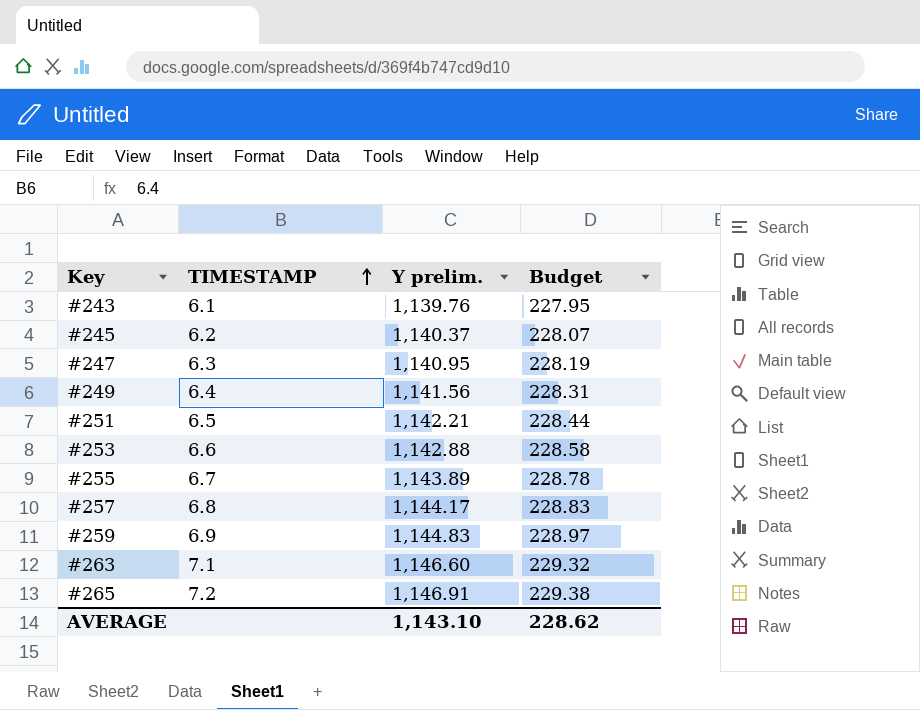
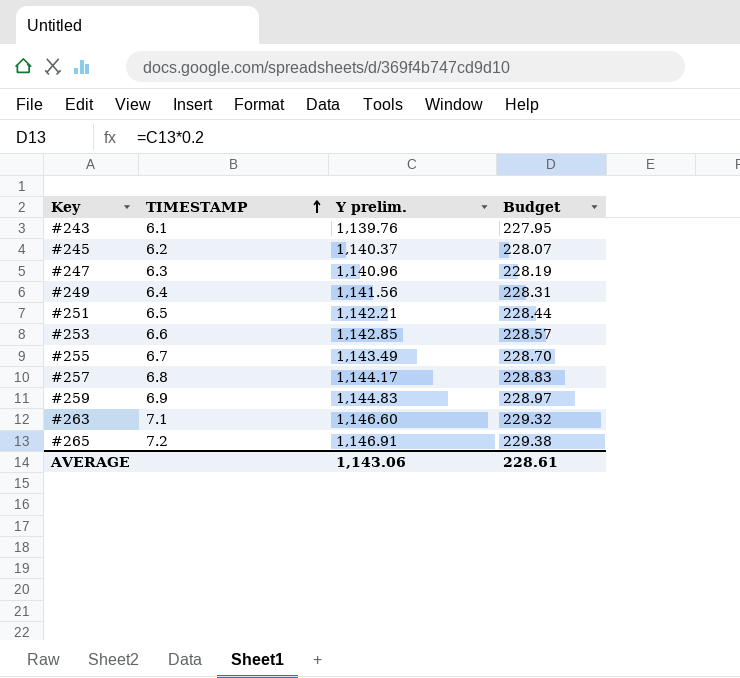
#247 | Y prelim.: 1,140.95 -> 1,140.96
#253 | Y prelim.: 1,142.88 -> 1,142.85
#253 | Budget: 228.58 -> 228.57
#255 | Y prelim.: 1,143.89 -> 1,143.49
#255 | Budget: 228.78 -> 228.70
AVERAGE | Y prelim.: 1,143.10 -> 1,143.06
AVERAGE | Budget: 228.62 -> 228.61

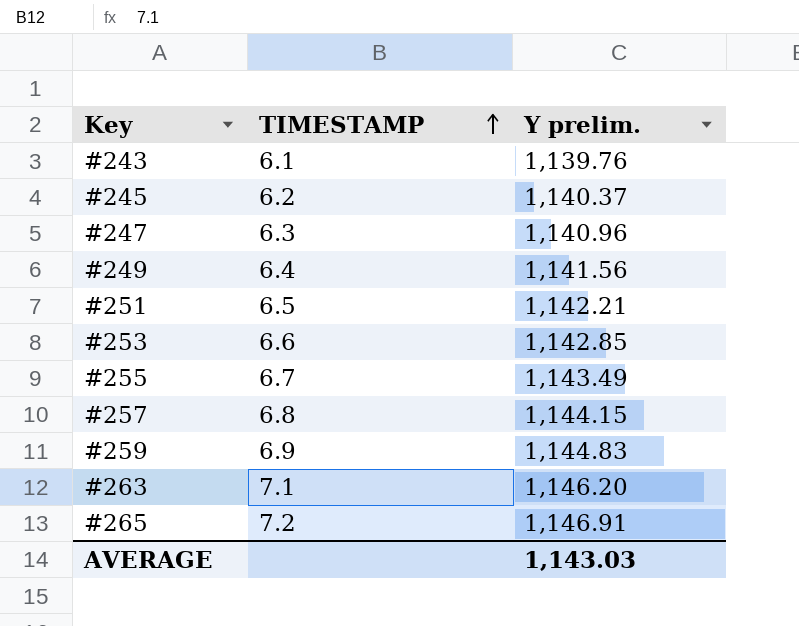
column Budget | formula: [Y prelim.] * 0.2 -> none
#257 | Y prelim.: 1,144.17 -> 1,144.15
#263 | Y prelim.: 1,146.60 -> 1,146.20
AVERAGE | Y prelim.: 1,143.06 -> 1,143.03

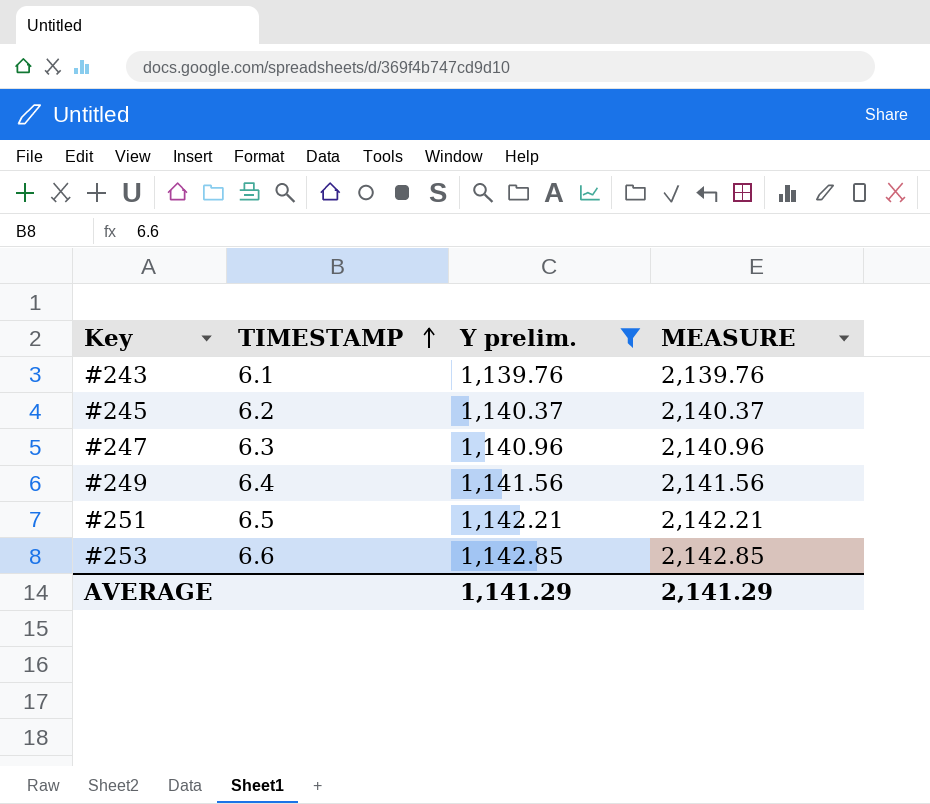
filter: none -> Y prelim. <= 1,142.85
column MEASURE | formula: none -> [Y prelim.] + 1000
AVERAGE | Y prelim.: 1,143.03 -> 1,141.29

